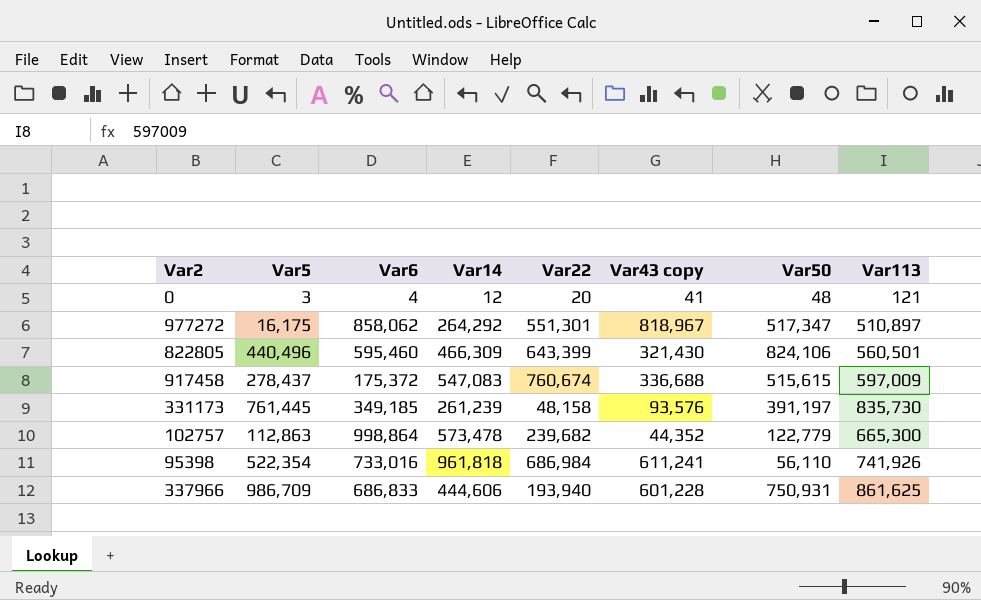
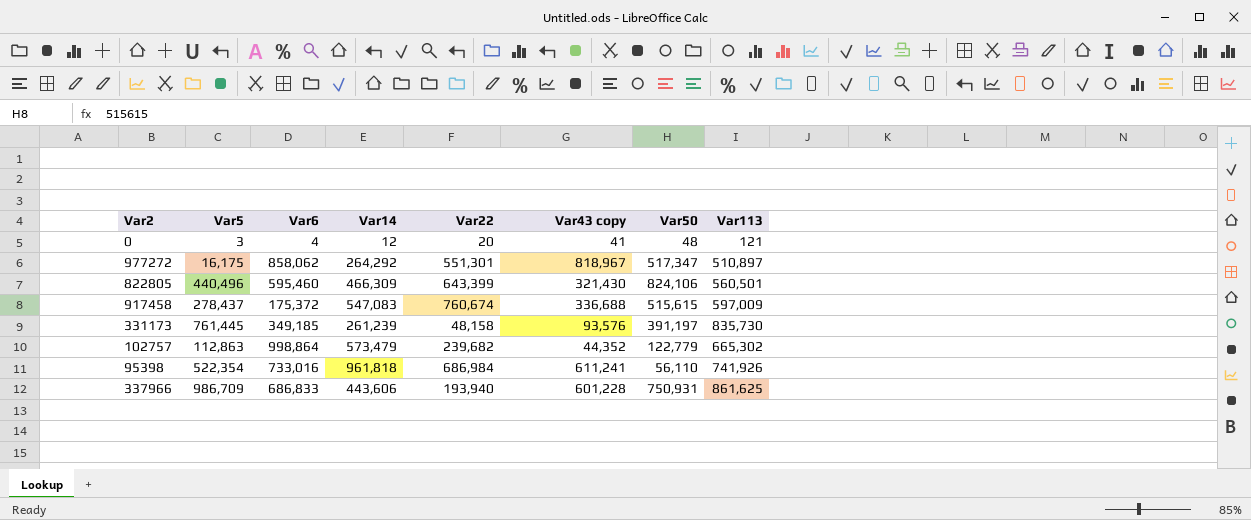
102757 | Var14: 573,478 -> 573,479
102757 | Var113: 665,300 -> 665,302
337966 | Var14: 444,606 -> 443,606

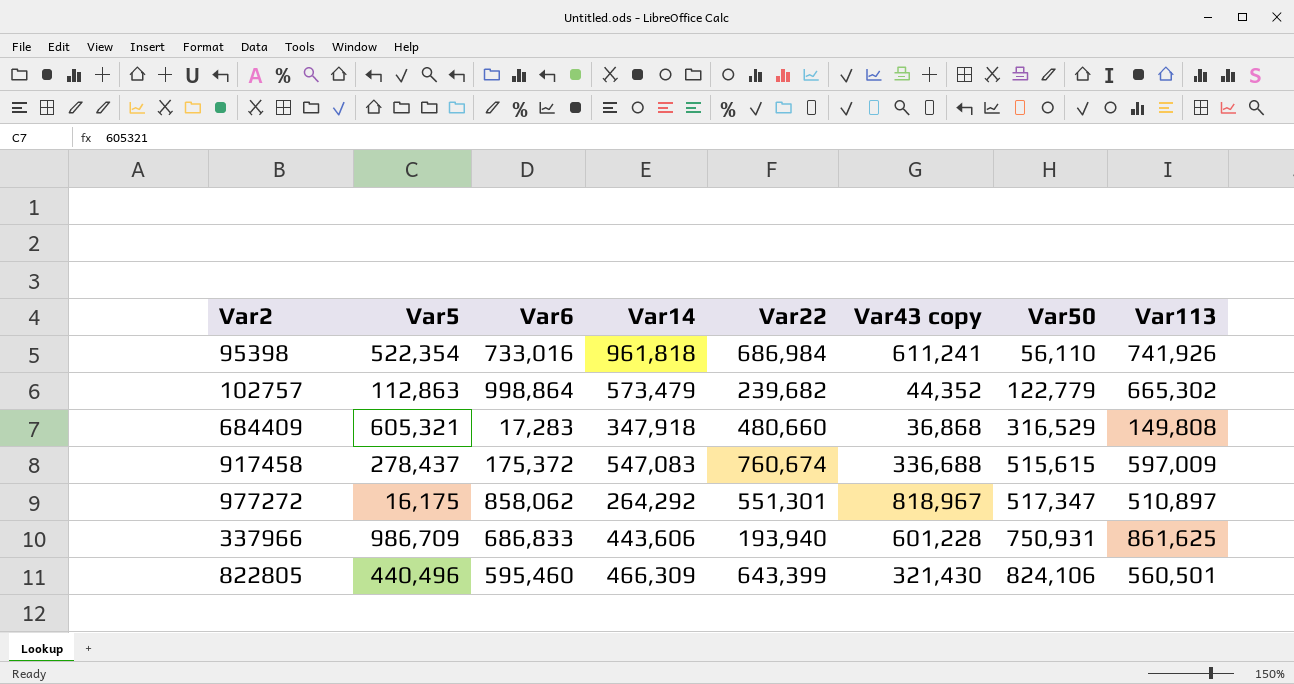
row order: none -> Var50 ascending
row 0: 3 | 4 | 12 | 20 | 41 | 48 | 121 -> none
row 331173: 761,445 | 349,185 | 261,239 | 48,158 | 93,576 | 391,197 | 835,730 -> none
row 684409: none -> 605,321 | 17,283 | 347,918 | 480,660 | 36,868 | 316,529 | 149,808

